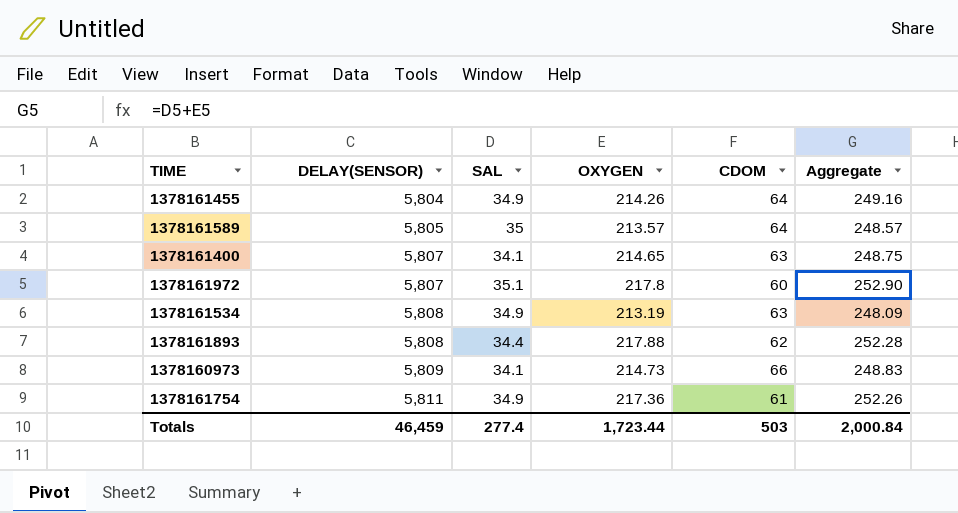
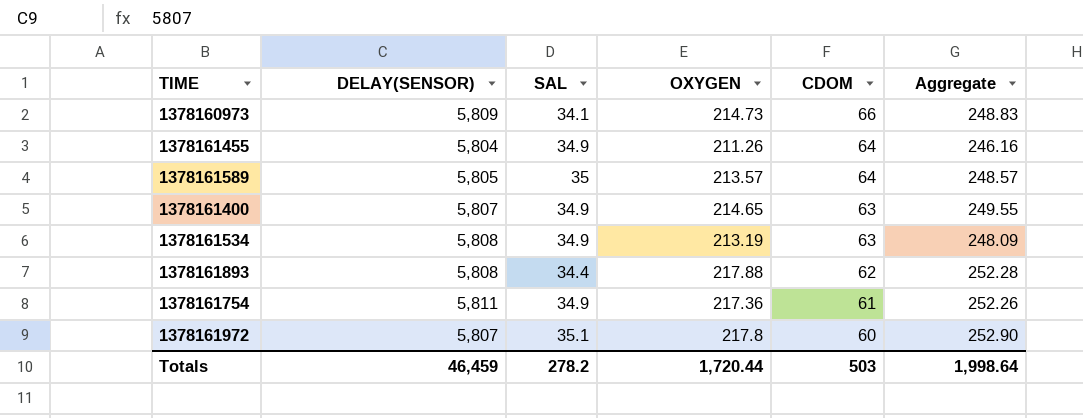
row order: DELAY(SENSOR) ascending -> CDOM descending
1378161455 | OXYGEN: 214.26 -> 211.26
1378161455 | Aggregate: 249.16 -> 246.16
1378161400 | SAL: 34.1 -> 34.9
1378161400 | Aggregate: 248.75 -> 249.55
Totals | SAL: 277.4 -> 278.2
Totals | OXYGEN: 1,723.44 -> 1,720.44
Totals | Aggregate: 2,000.84 -> 1,998.64

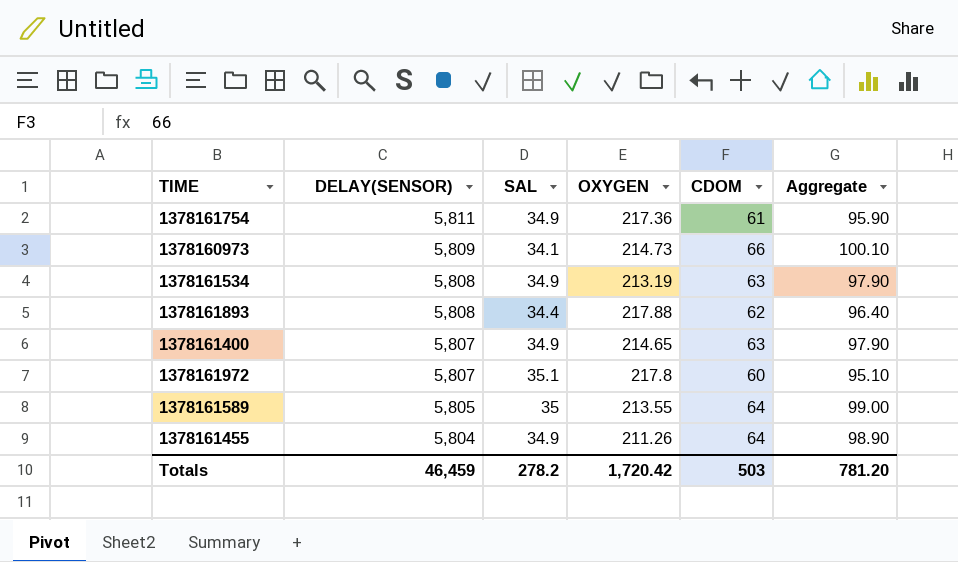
row order: CDOM descending -> DELAY(SENSOR) descending
column Aggregate | formula: [SAL] + [OXYGEN] -> [SAL] + [CDOM]
1378161589 | OXYGEN: 213.57 -> 213.55
Totals | OXYGEN: 1,720.44 -> 1,720.42
Totals | Aggregate: 1,998.64 -> 781.20

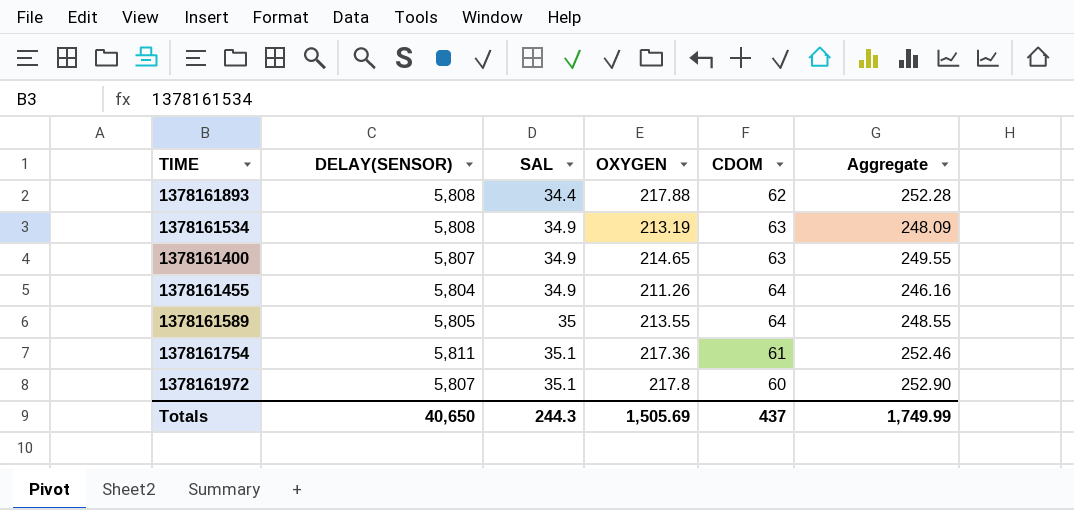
row order: DELAY(SENSOR) descending -> SAL ascending
column Aggregate | formula: [SAL] + [CDOM] -> [SAL] + [OXYGEN]
row 1378160973: 5,809 | 34.1 | 214.73 | 66 | 100.10 -> none
1378161754 | SAL: 34.9 -> 35.1
Totals | DELAY(SENSOR): 46,459 -> 40,650
Totals | SAL: 278.2 -> 244.3
Totals | OXYGEN: 1,720.42 -> 1,505.69
Totals | CDOM: 503 -> 437
Totals | Aggregate: 781.20 -> 1,749.99

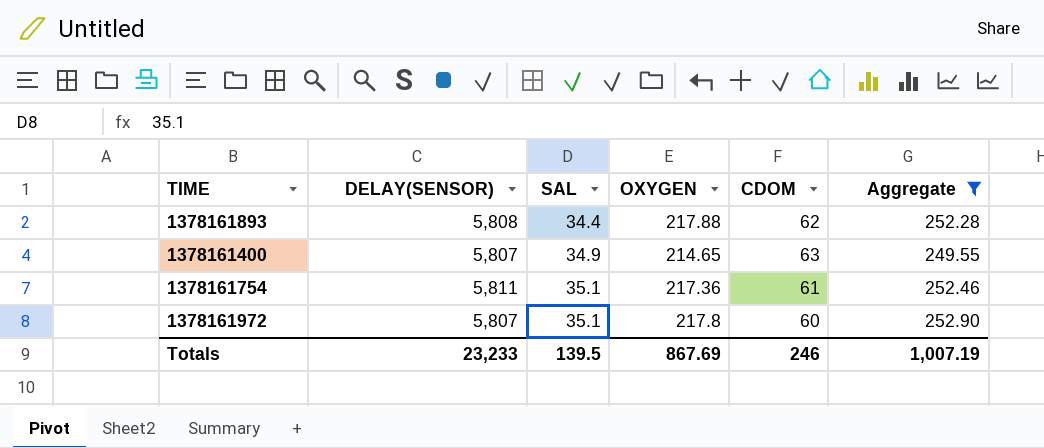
filter: none -> Aggregate >= 249.55
Totals | DELAY(SENSOR): 40,650 -> 23,233
Totals | SAL: 244.3 -> 139.5
Totals | OXYGEN: 1,505.69 -> 867.69
Totals | CDOM: 437 -> 246
Totals | Aggregate: 1,749.99 -> 1,007.19

